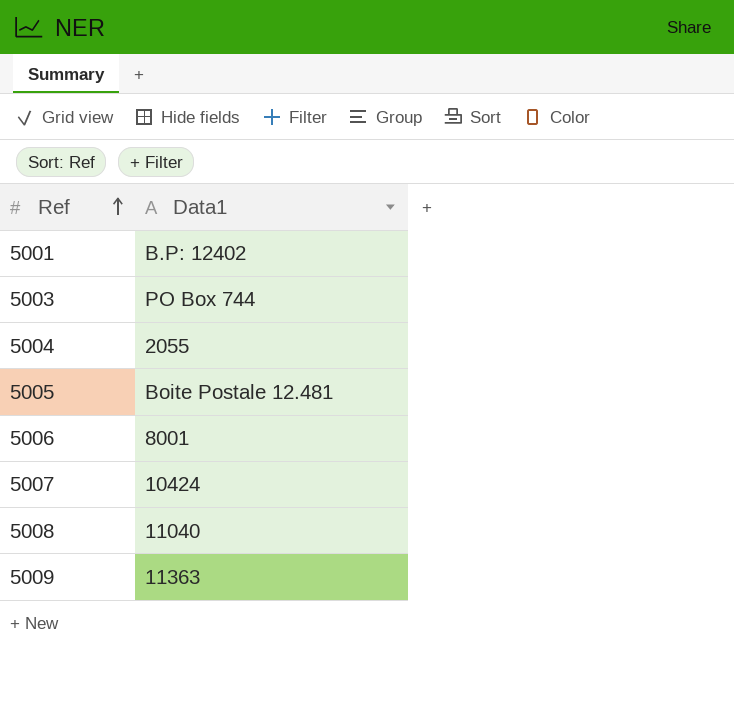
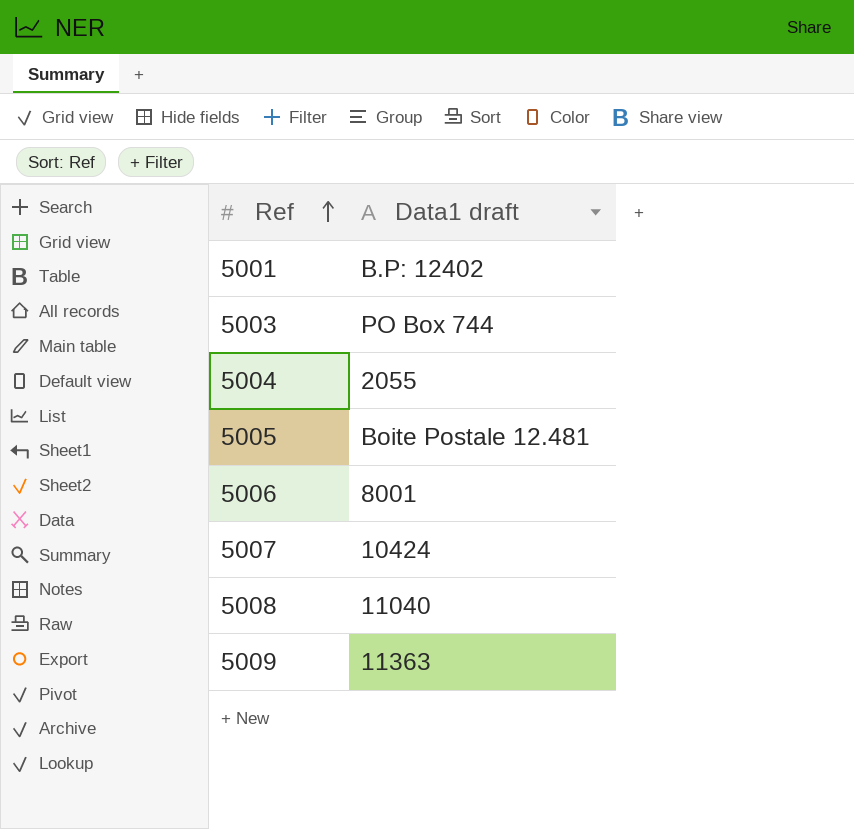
column name: Data1 -> Data1 draft

